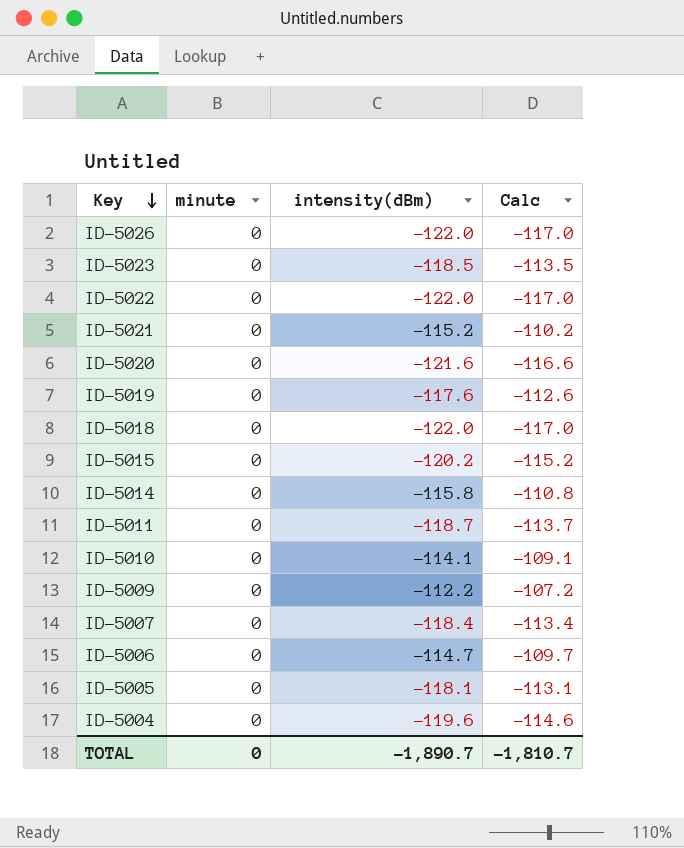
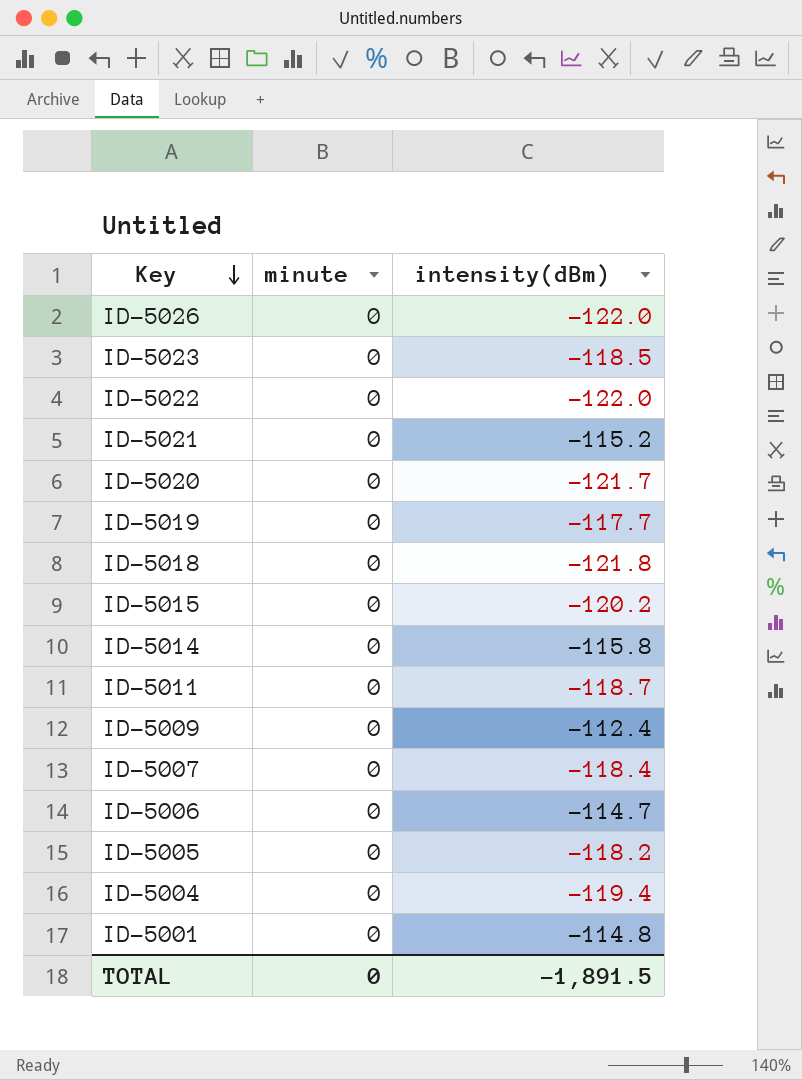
column Calc | formula: [intensity(dBm)] + 5 -> none
row ID-5010: 0 | -114.1 | -109.1 -> none
ID-5020 | intensity(dBm): -121.6 -> -121.7
ID-5019 | intensity(dBm): -117.6 -> -117.7
ID-5018 | intensity(dBm): -122.0 -> -121.8
ID-5009 | intensity(dBm): -112.2 -> -112.4
ID-5005 | intensity(dBm): -118.1 -> -118.2
ID-5004 | intensity(dBm): -119.6 -> -119.4
row ID-5001: none -> 0 | -114.8
TOTAL | intensity(dBm): -1,890.7 -> -1,891.5

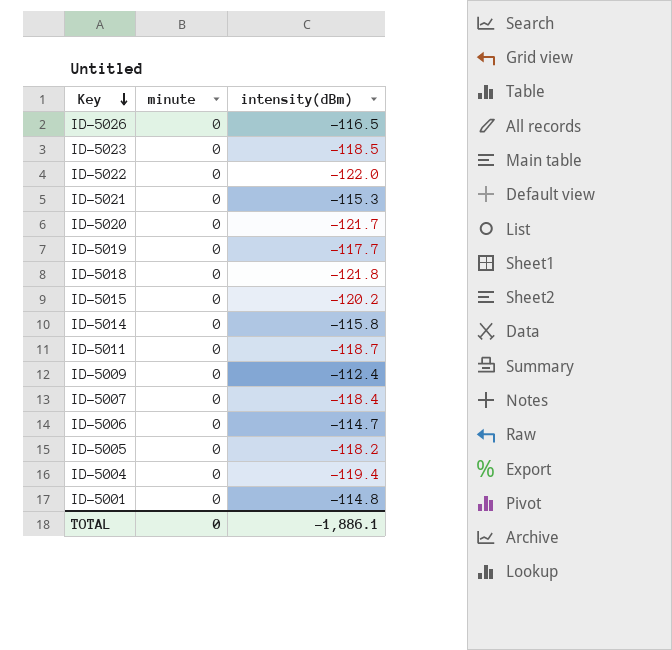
ID-5026 | intensity(dBm): -122.0 -> -116.5
ID-5021 | intensity(dBm): -115.2 -> -115.3
TOTAL | intensity(dBm): -1,891.5 -> -1,886.1

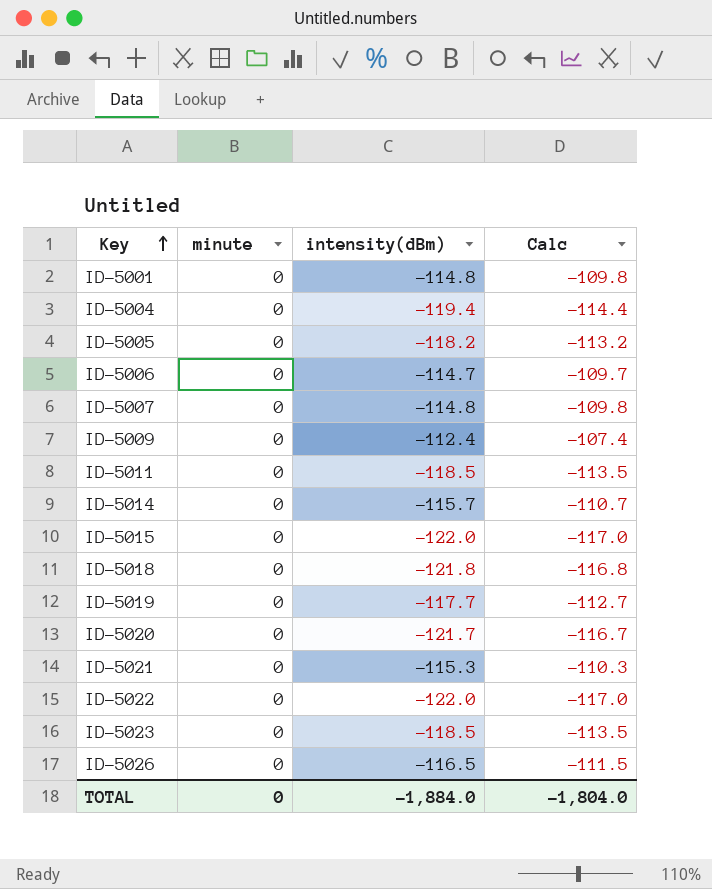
row order: Key descending -> Key ascending
column Calc | formula: none -> [intensity(dBm)] + 5
ID-5007 | intensity(dBm): -118.4 -> -114.8
ID-5011 | intensity(dBm): -118.7 -> -118.5
ID-5014 | intensity(dBm): -115.8 -> -115.7
ID-5015 | intensity(dBm): -120.2 -> -122.0
TOTAL | intensity(dBm): -1,886.1 -> -1,884.0

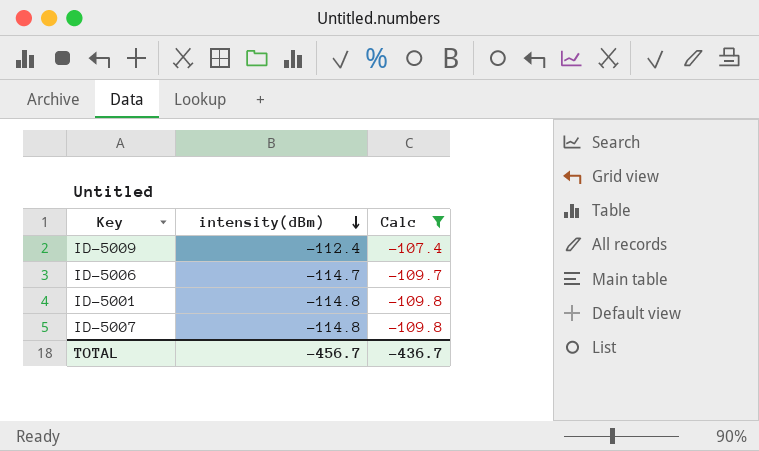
filter: none -> Calc >= -109.8
row order: Key ascending -> intensity(dBm) descending
column minute | position: 2 -> none
TOTAL | intensity(dBm): -1,884.0 -> -456.7
TOTAL | Calc: -1,804.0 -> -436.7

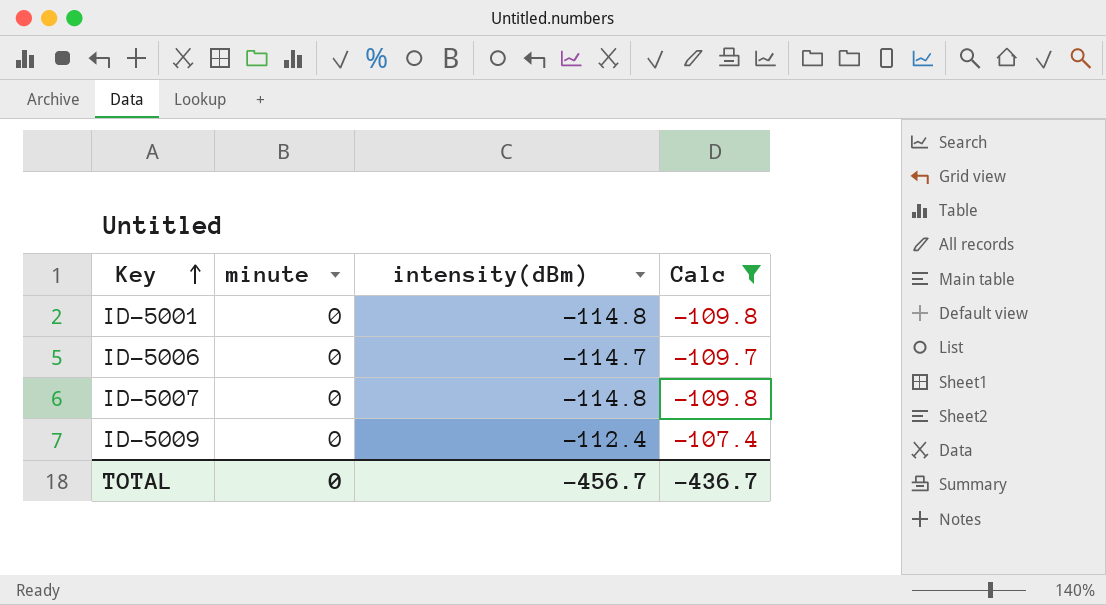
row order: intensity(dBm) descending -> Key ascending
column minute | position: none -> 2

